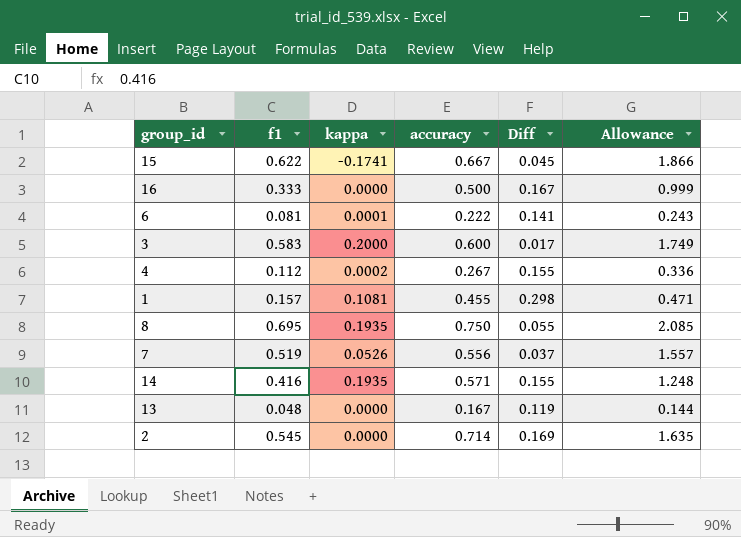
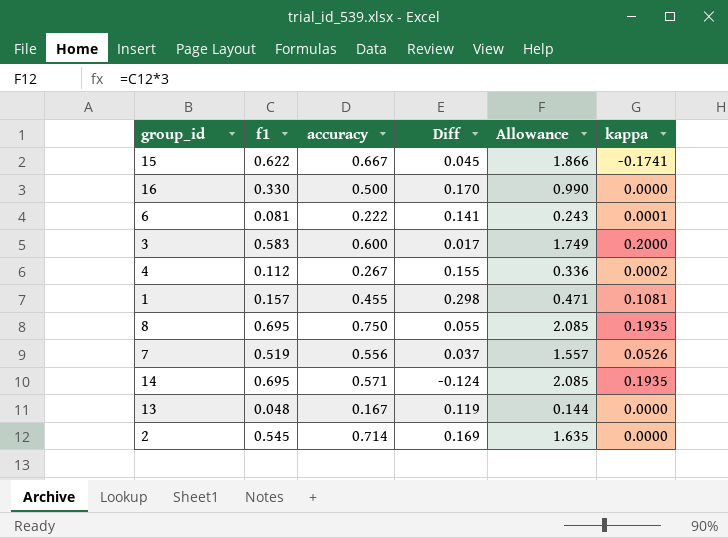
column kappa | position: 3 -> 6
16 | f1: 0.333 -> 0.330
16 | Diff: 0.167 -> 0.170
16 | Allowance: 0.999 -> 0.990
14 | f1: 0.416 -> 0.695
14 | Diff: 0.155 -> -0.124
14 | Allowance: 1.248 -> 2.085

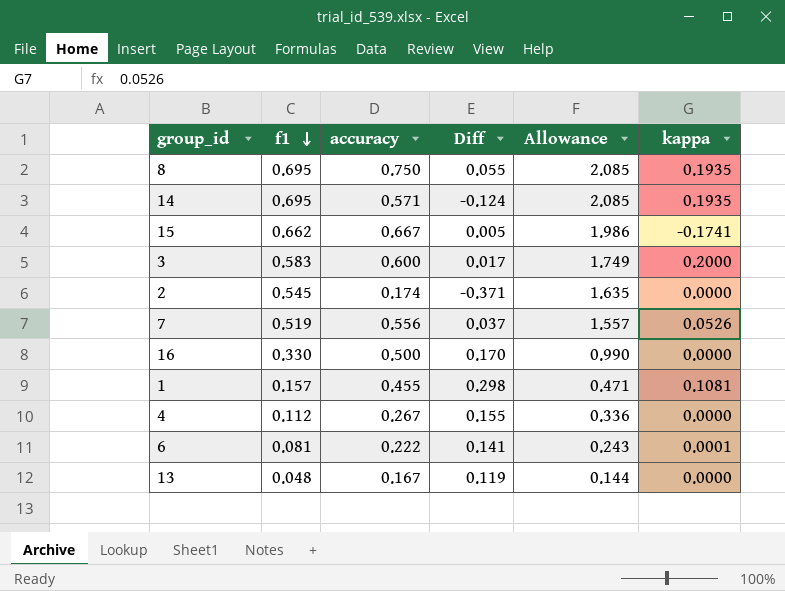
row order: none -> f1 descending
15 | f1: 0.622 -> 0.662
15 | Diff: 0.045 -> 0.005
15 | Allowance: 1.866 -> 1.986
2 | accuracy: 0.714 -> 0.174
2 | Diff: 0.169 -> -0.371
4 | kappa: 0.0002 -> 0.0000

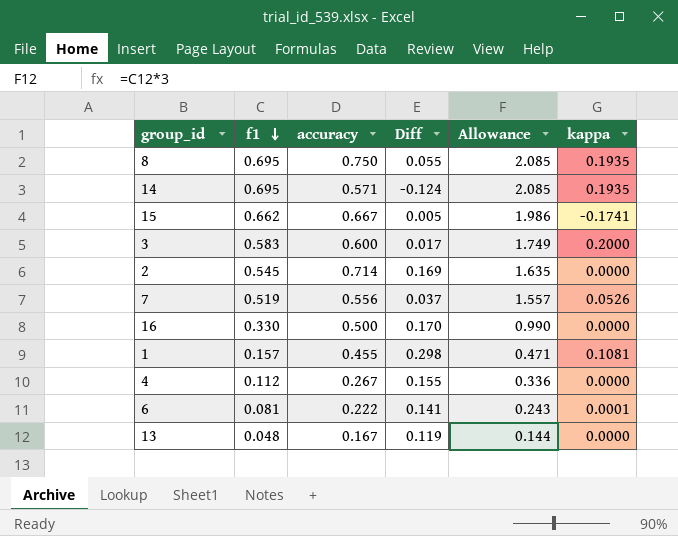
2 | accuracy: 0.174 -> 0.714
2 | Diff: -0.371 -> 0.169

